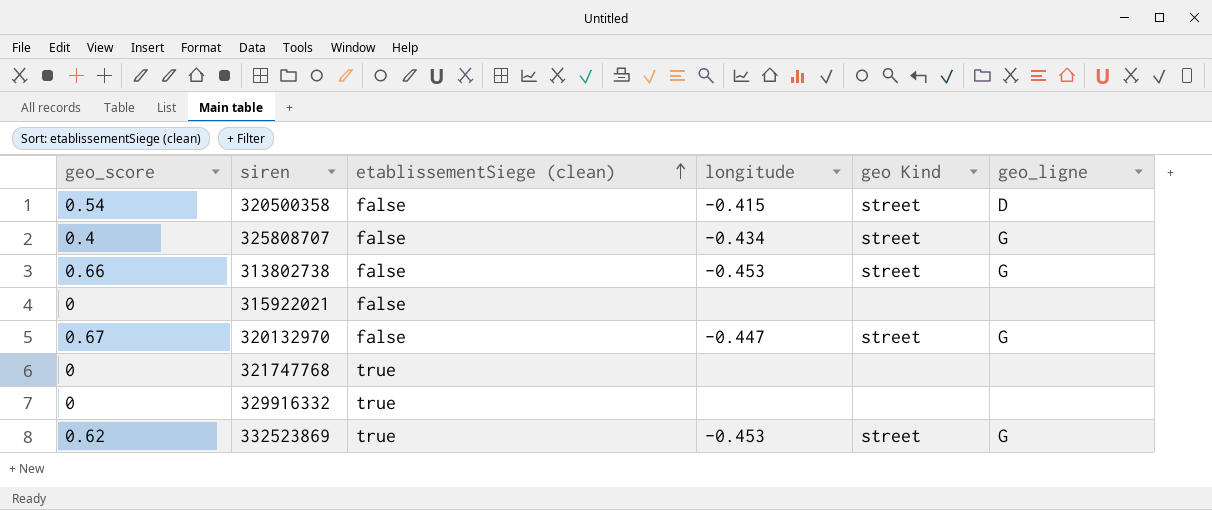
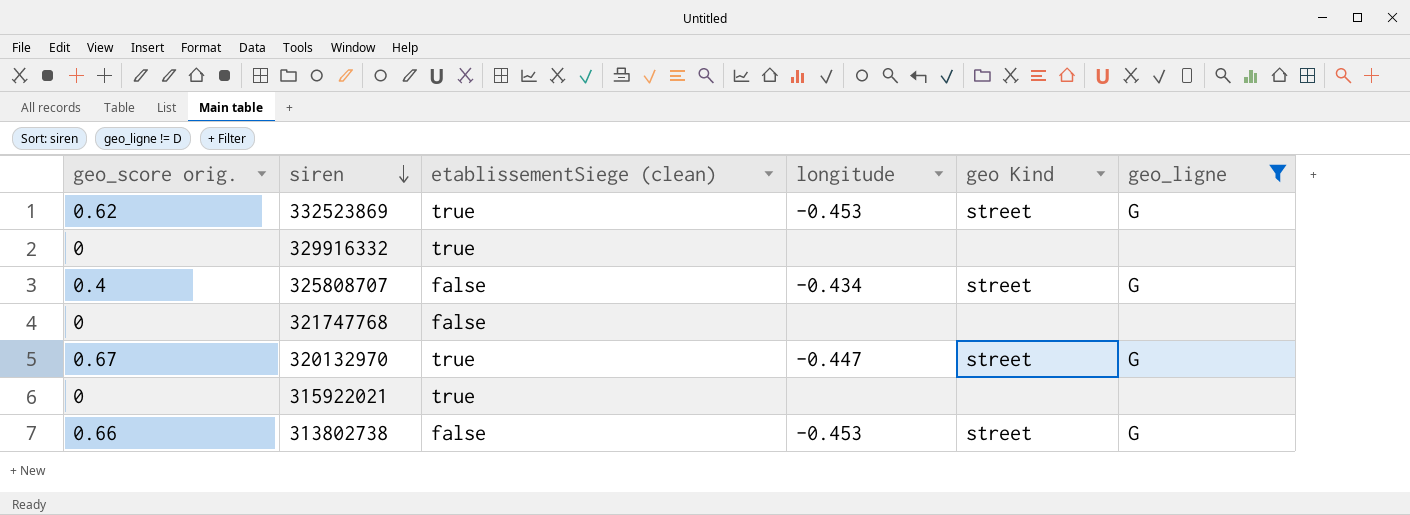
filter: none -> geo_ligne != D
row order: etablissementSiege (clean) ascending -> siren descending
column name: geo_score -> geo_score orig.
321747768 | etablissementSiege (clean): true -> false
320132970 | etablissementSiege (clean): false -> true
315922021 | etablissementSiege (clean): false -> true

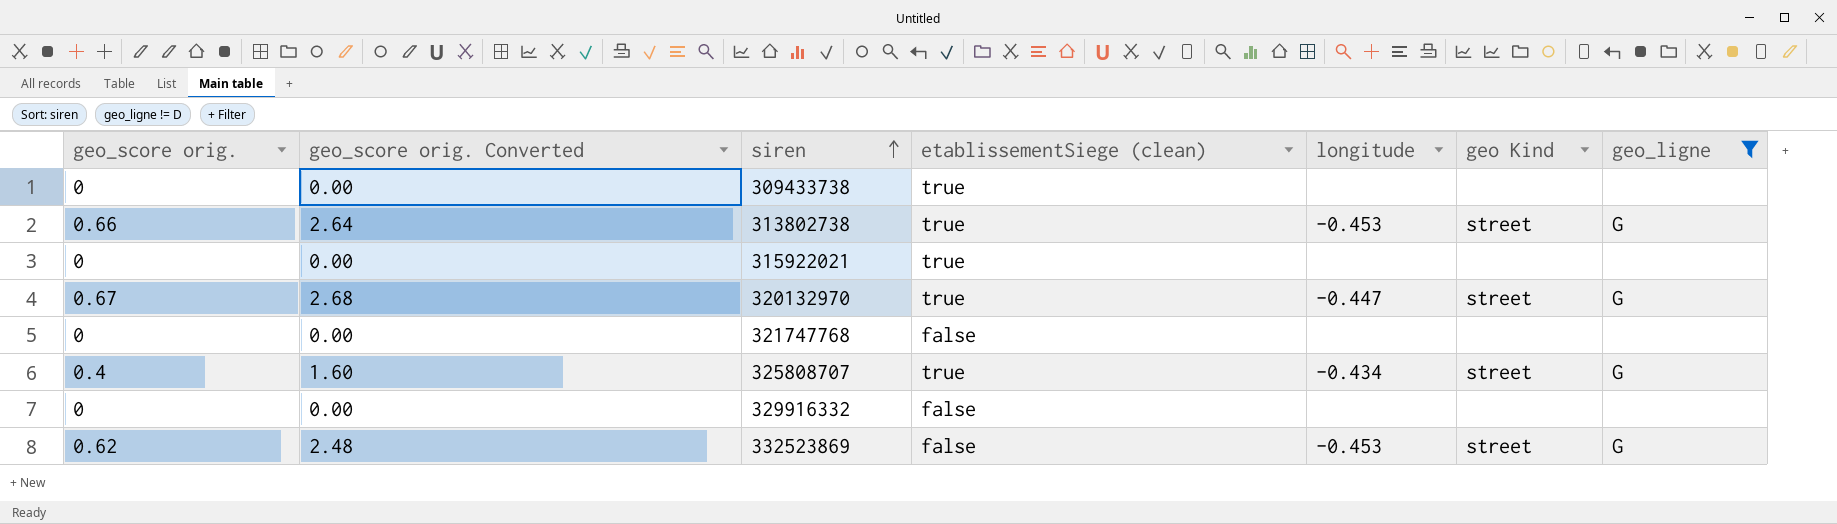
row order: siren descending -> siren ascending
column geo_score orig. Converted | formula: none -> [geo_score orig.] * 4
row 309433738: none -> 0 | 0.00 | true | none | none | none
313802738 | etablissementSiege (clean): false -> true
325808707 | etablissementSiege (clean): false -> true
329916332 | etablissementSiege (clean): true -> false
332523869 | etablissementSiege (clean): true -> false

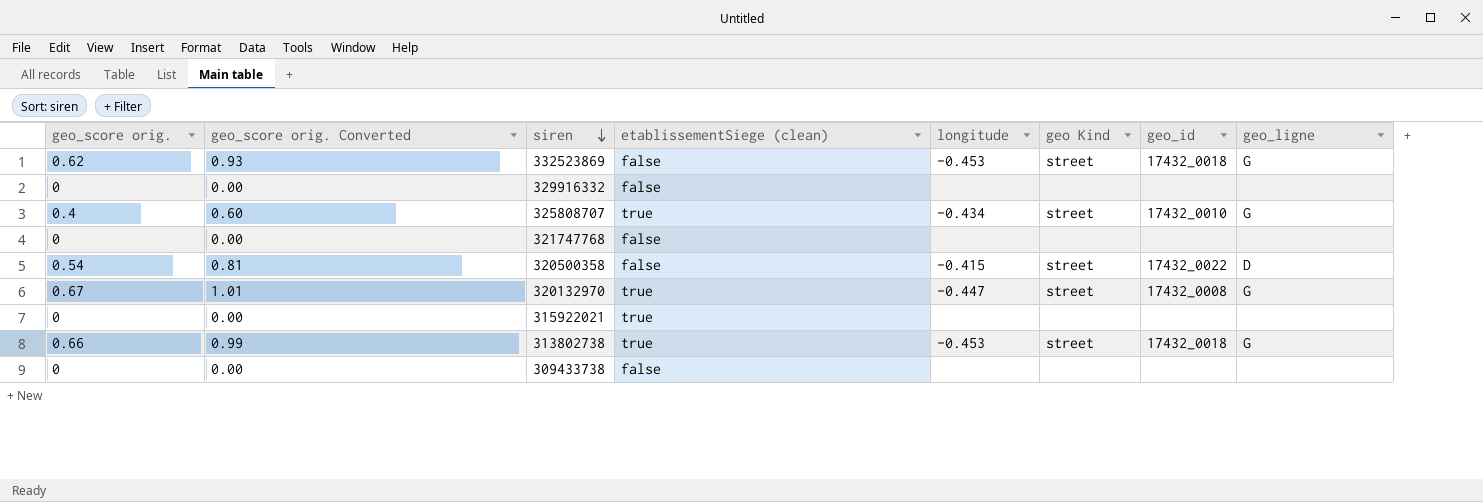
filter: geo_ligne != D -> none
row order: siren ascending -> siren descending
column geo_score orig. Converted | formula: [geo_score orig.] * 4 -> [geo_score orig.] * 1.5
column geo_id | position: none -> 7
309433738 | etablissementSiege (clean): true -> false

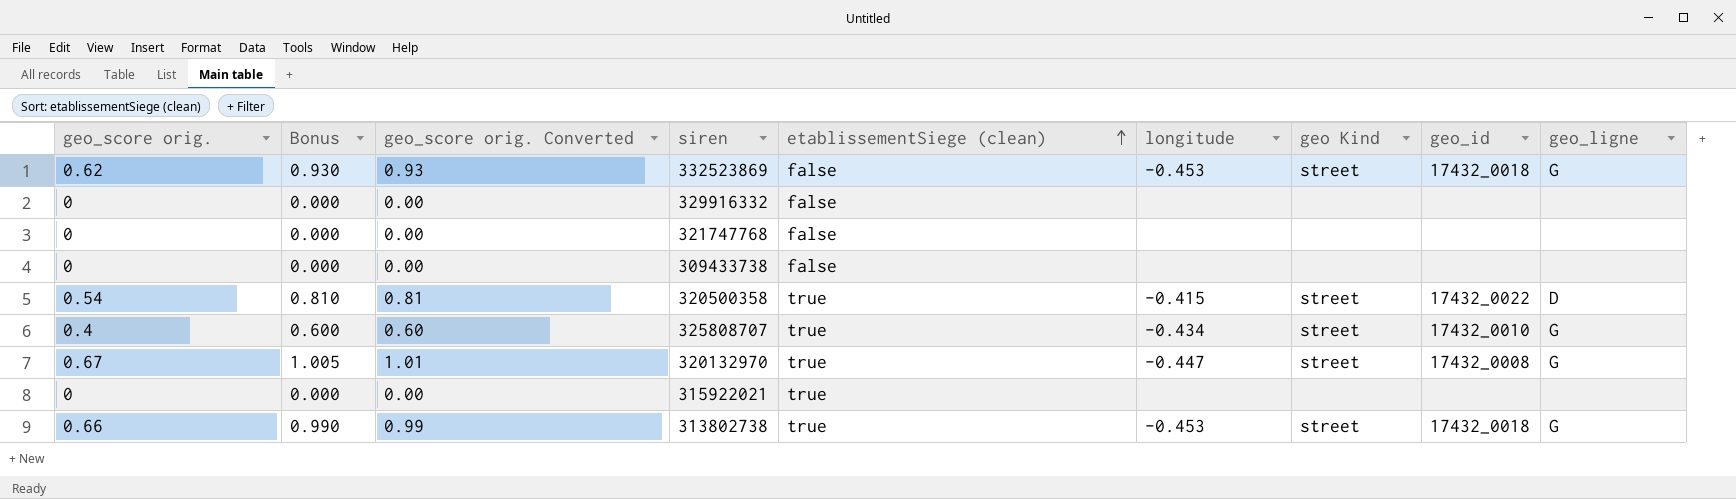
row order: siren descending -> etablissementSiege (clean) ascending
column Bonus | formula: none -> [geo_score orig.] * 1.5
320500358 | etablissementSiege (clean): false -> true

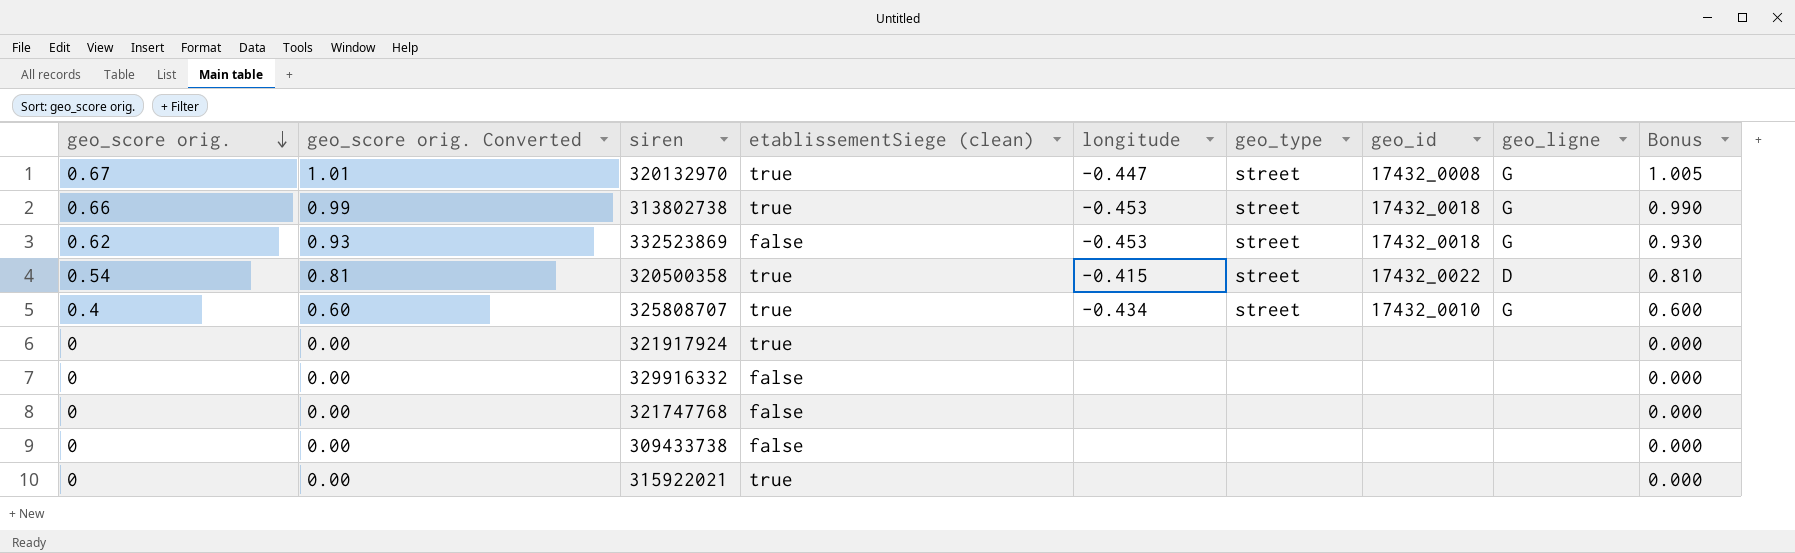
row order: etablissementSiege (clean) ascending -> geo_score orig. descending
column name: geo Kind -> geo_type
column Bonus | position: 2 -> 9
row 321917924: none -> 0 | 0.00 | true | none | none | none | none | 0.000

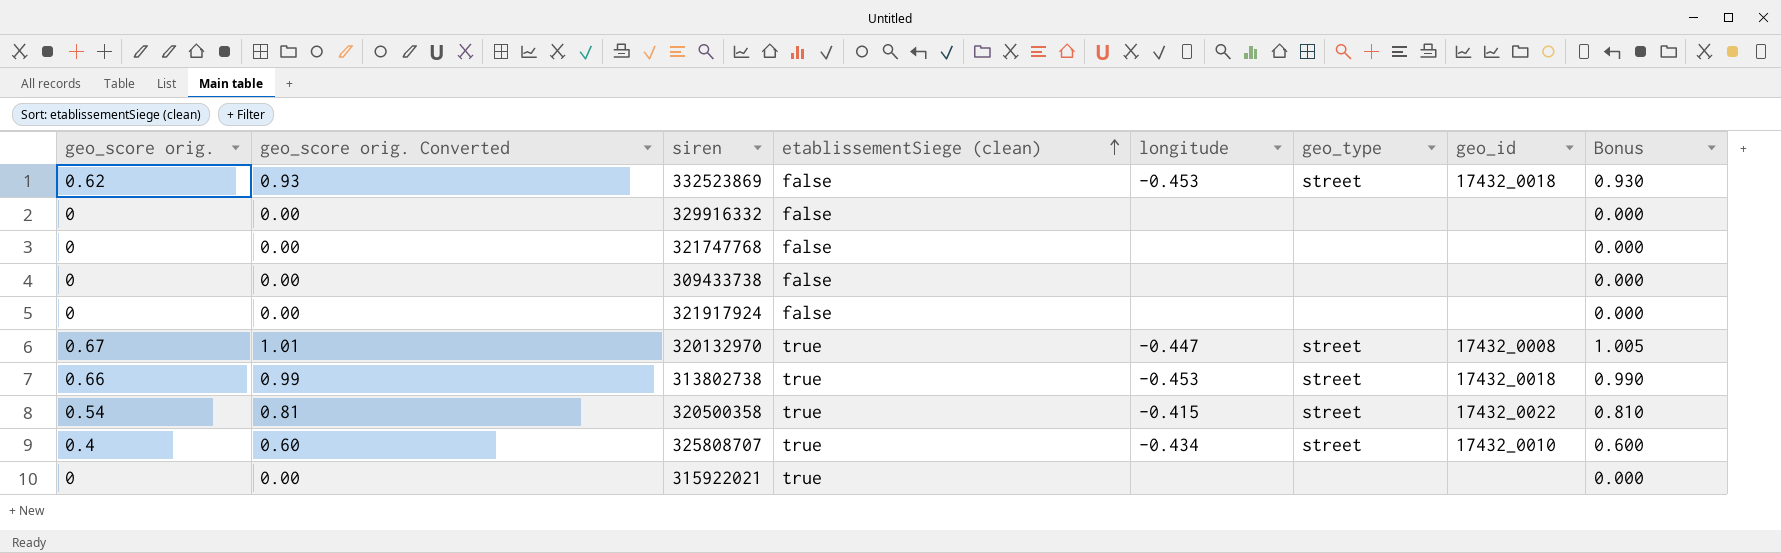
row order: geo_score orig. descending -> etablissementSiege (clean) ascending
column geo_ligne | position: 8 -> none
321917924 | etablissementSiege (clean): true -> false

